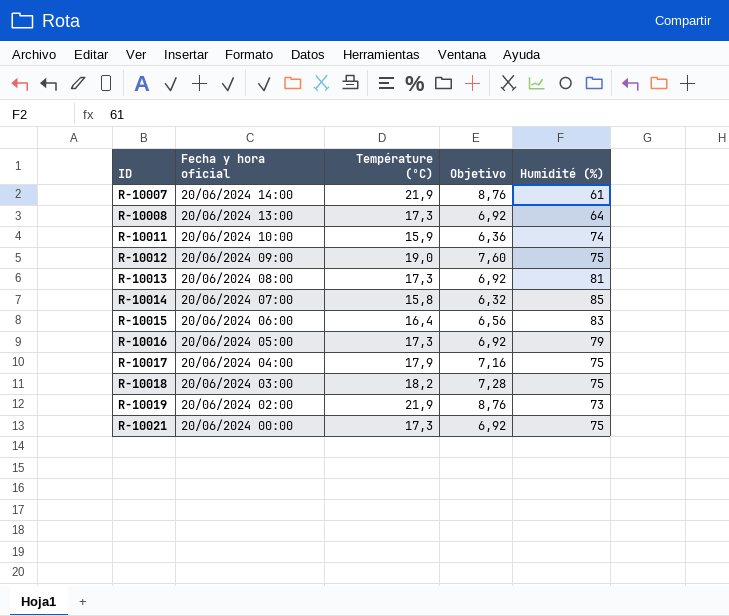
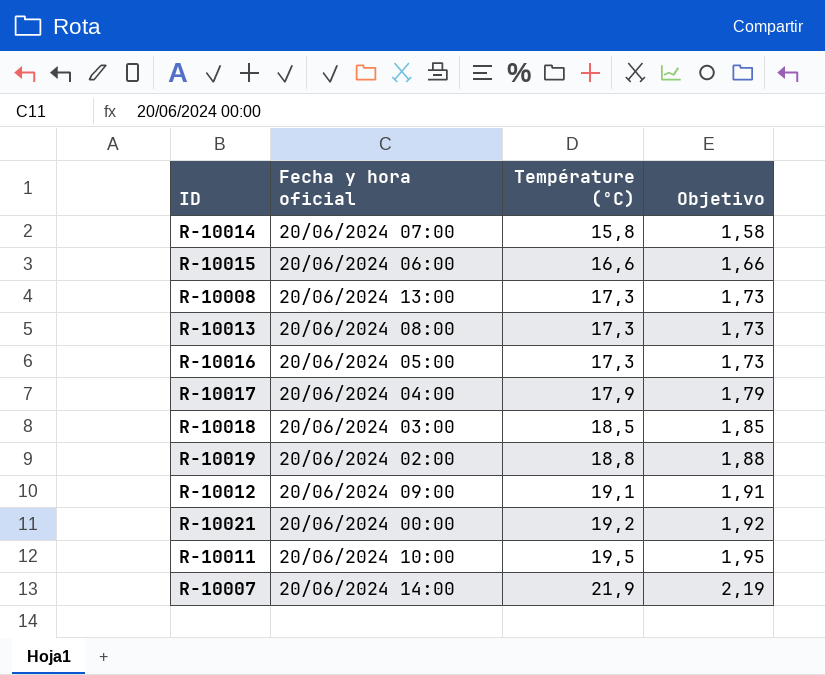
row order: ID ascending -> Température (ºC) ascending
column Humidité (%) | position: 5 -> none
column Objetivo | formula: [Température (ºC)] * 0,4 -> [Température (ºC)] * 0,1
R-10015 | Température (ºC): 16,4 -> 16,6
R-10018 | Température (ºC): 18,2 -> 18,5
R-10019 | Température (ºC): 21,9 -> 18,8
R-10012 | Température (ºC): 19,0 -> 19,1
R-10021 | Température (ºC): 17,3 -> 19,2
R-10011 | Température (ºC): 15,9 -> 19,5

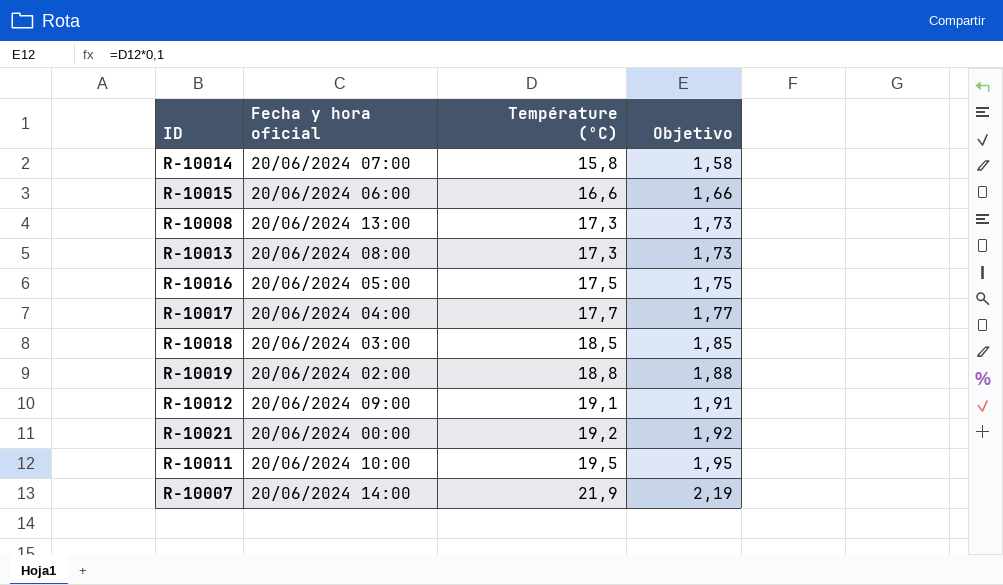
R-10016 | Température (ºC): 17,3 -> 17,5
R-10016 | Objetivo: 1,73 -> 1,75
R-10017 | Température (ºC): 17,9 -> 17,7
R-10017 | Objetivo: 1,79 -> 1,77

